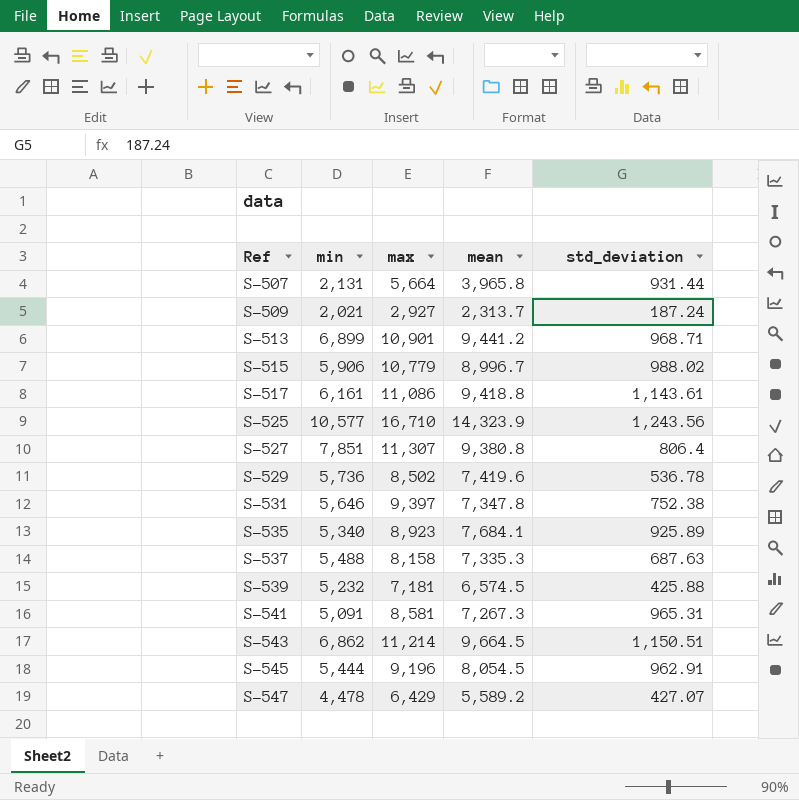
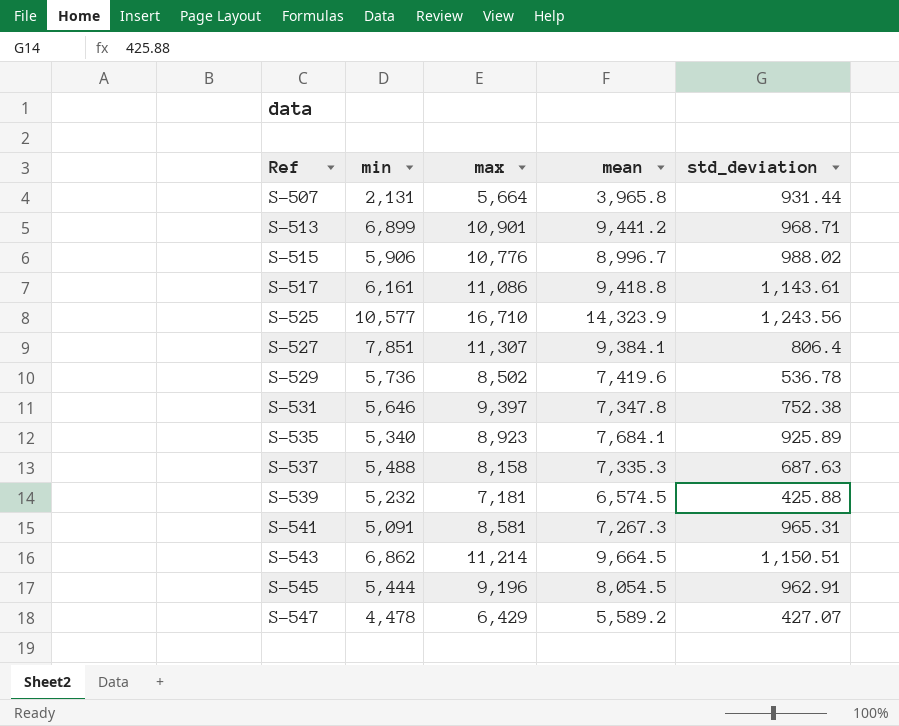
row S-509: 2,021 | 2,927 | 2,313.7 | 187.24 -> none
S-515 | max: 10,779 -> 10,776
S-527 | mean: 9,380.8 -> 9,384.1

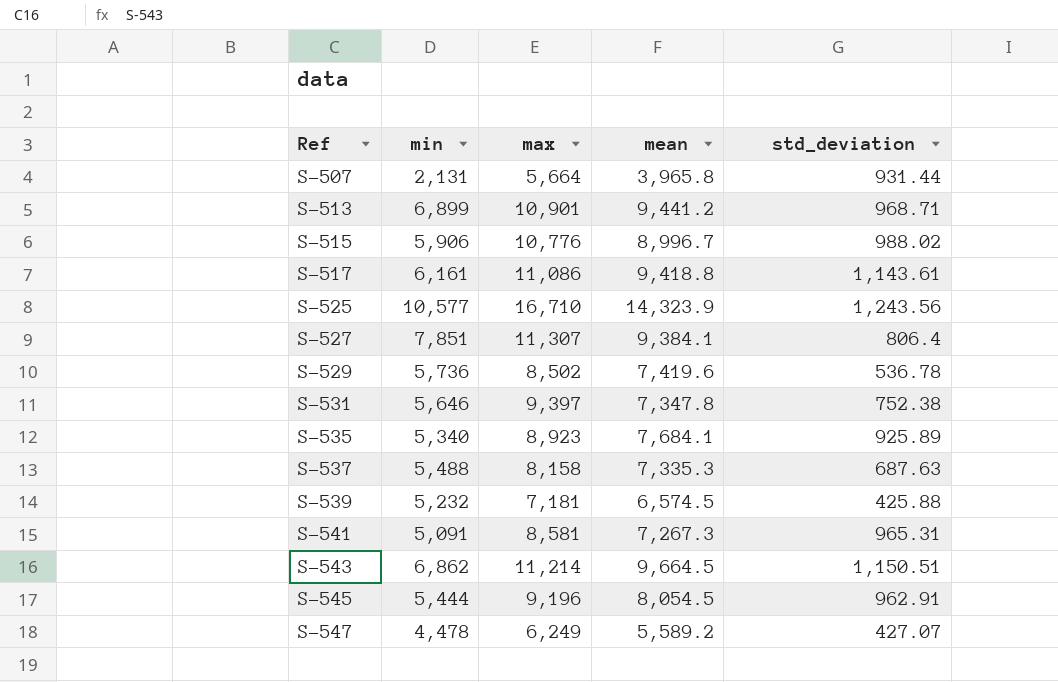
S-547 | max: 6,429 -> 6,249

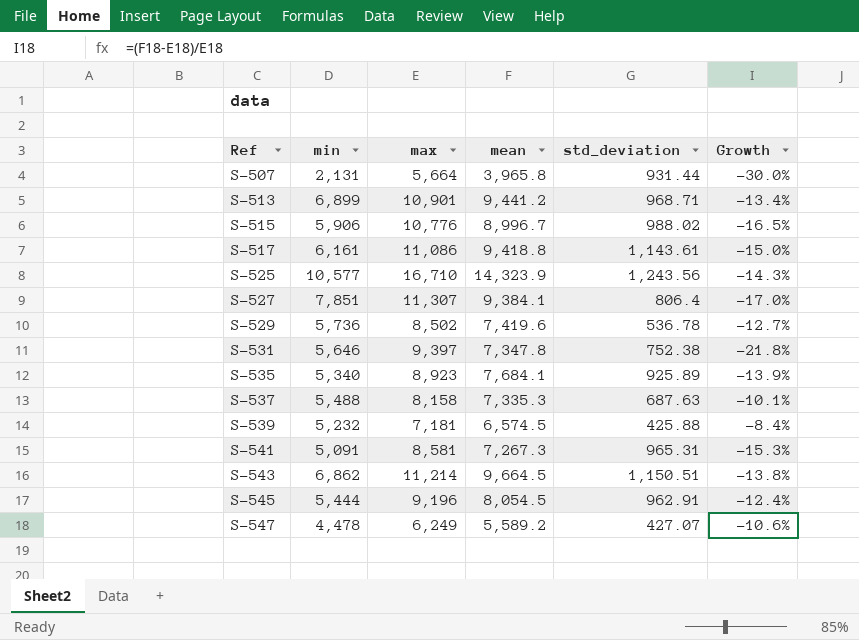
column Growth | formula: none -> ([mean] - [max]) / [max]

